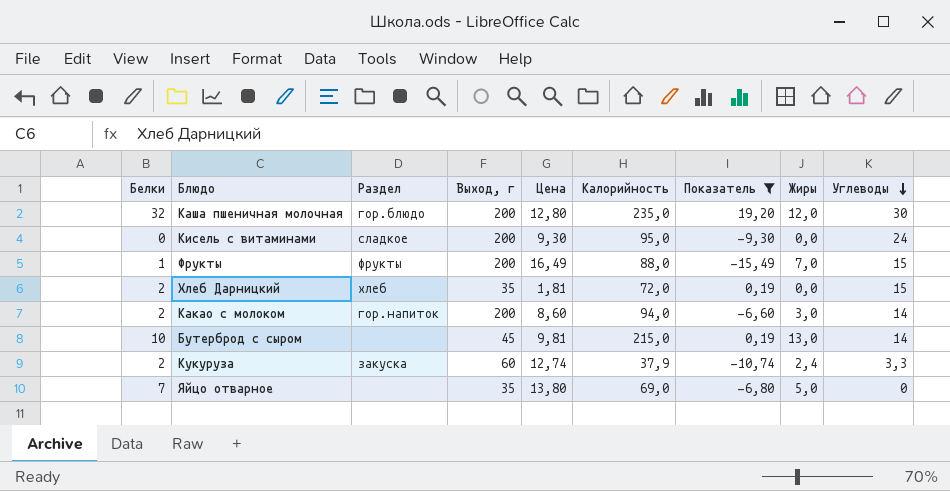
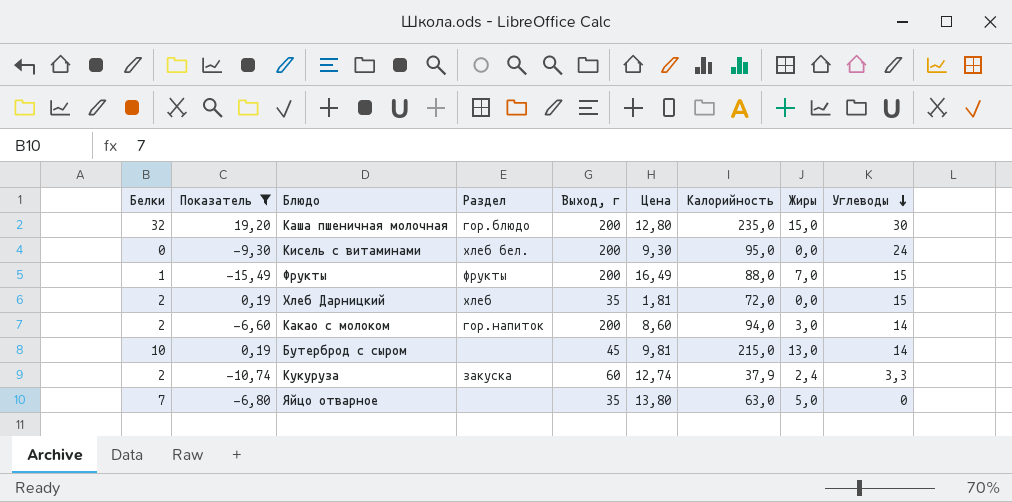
column Показатель | position: 7 -> 2
Каша пшеничная молочная | Жиры: 12,0 -> 15,0
Кисель с витаминами | Раздел: сладкое -> хлеб бел.
Яйцо отварное | Калорийность: 69,0 -> 63,0

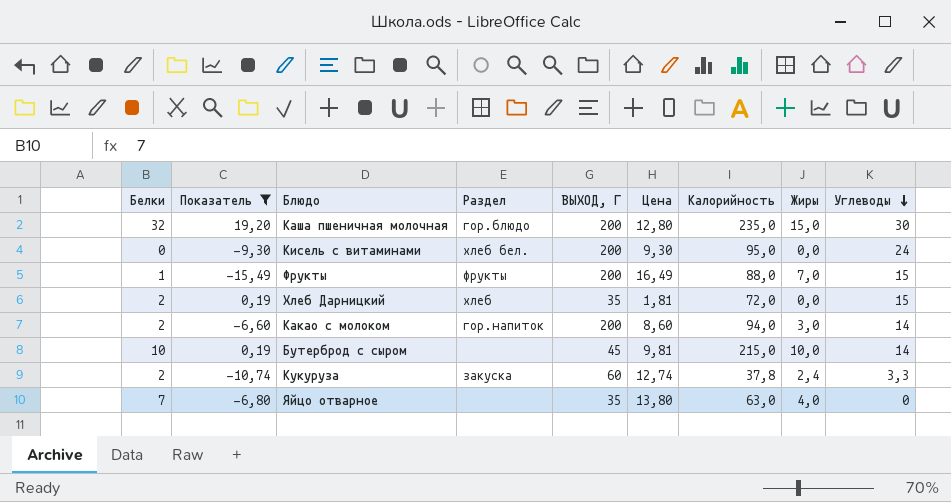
column name: Выход, г -> ВЫХОД, Г
Бутерброд с сыром | Жиры: 13,0 -> 10,0
Кукуруза | Калорийность: 37,9 -> 37,8
Яйцо отварное | Жиры: 5,0 -> 4,0

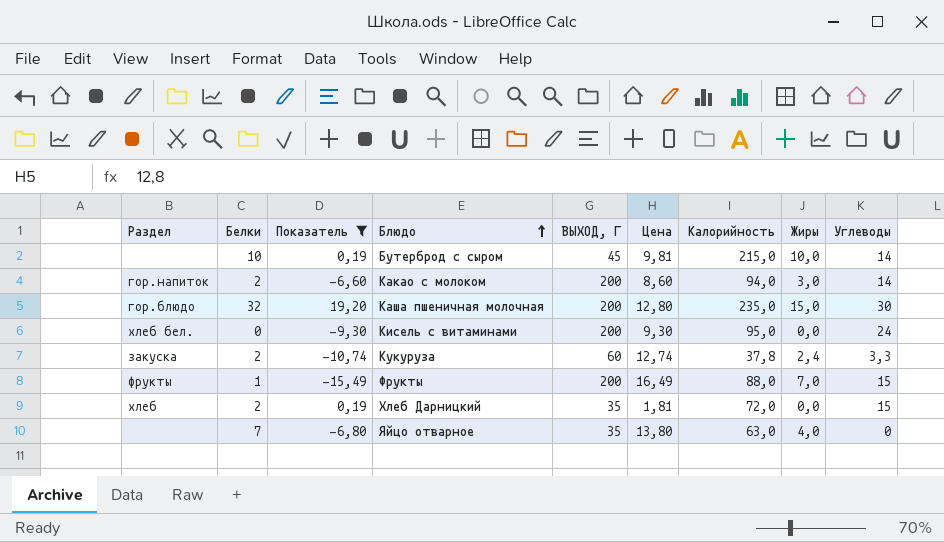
row order: Углеводы descending -> Блюдо ascending
column Раздел | position: 4 -> 1

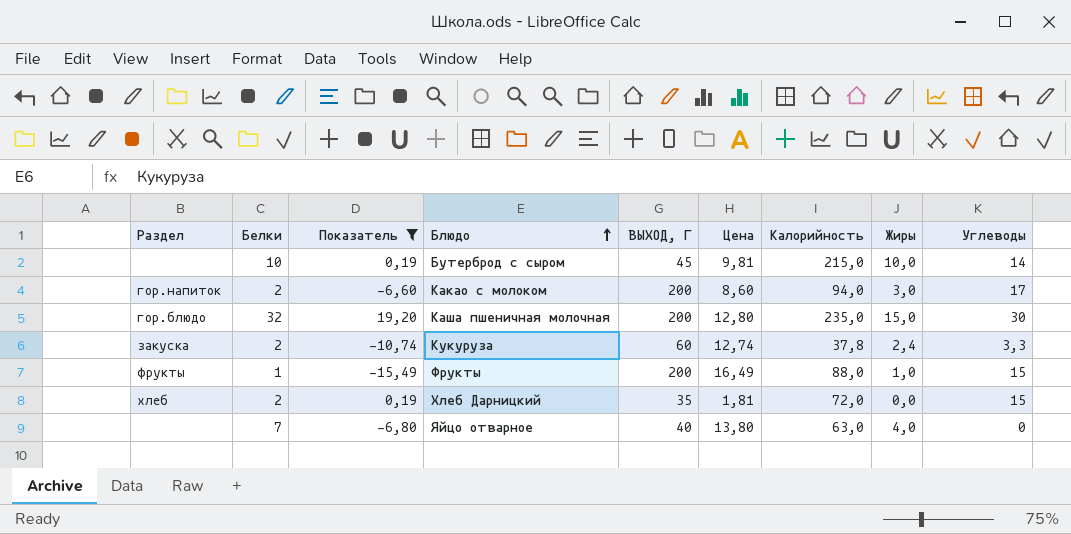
row Кисель с витаминами: хлеб бел. | 0 | -9,30 | 200 | 9,30 | 95,0 | 0,0 | 24 -> none
Какао с молоком | Углеводы: 14 -> 17
Фрукты | Жиры: 7,0 -> 1,0
Яйцо отварное | ВЫХОД, Г: 35 -> 40

